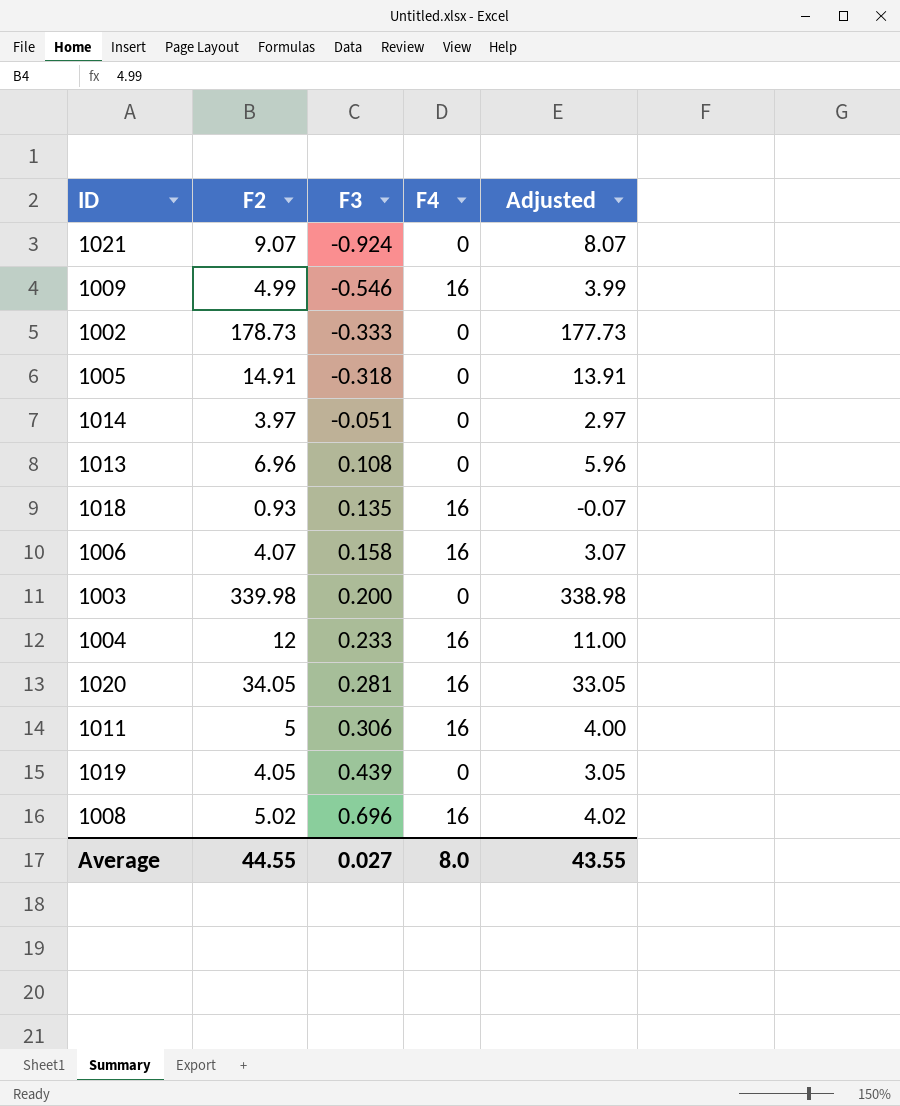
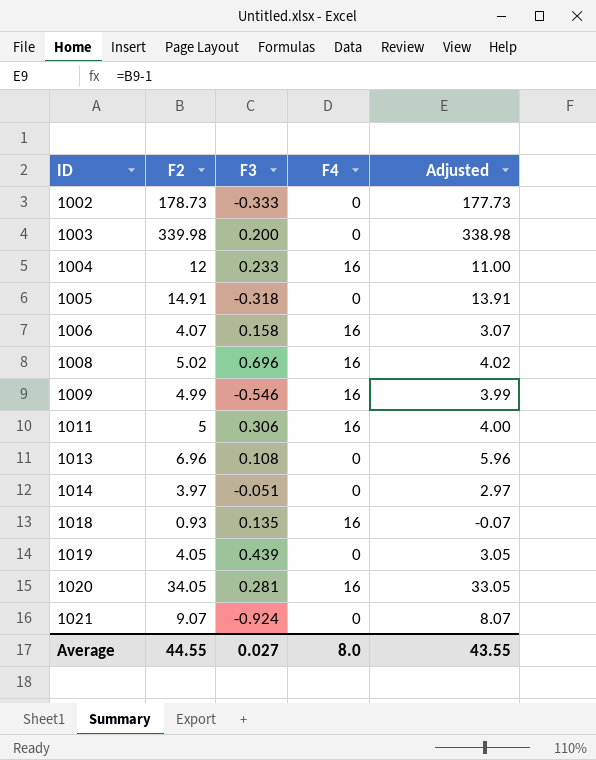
row order: F3 ascending -> ID ascending

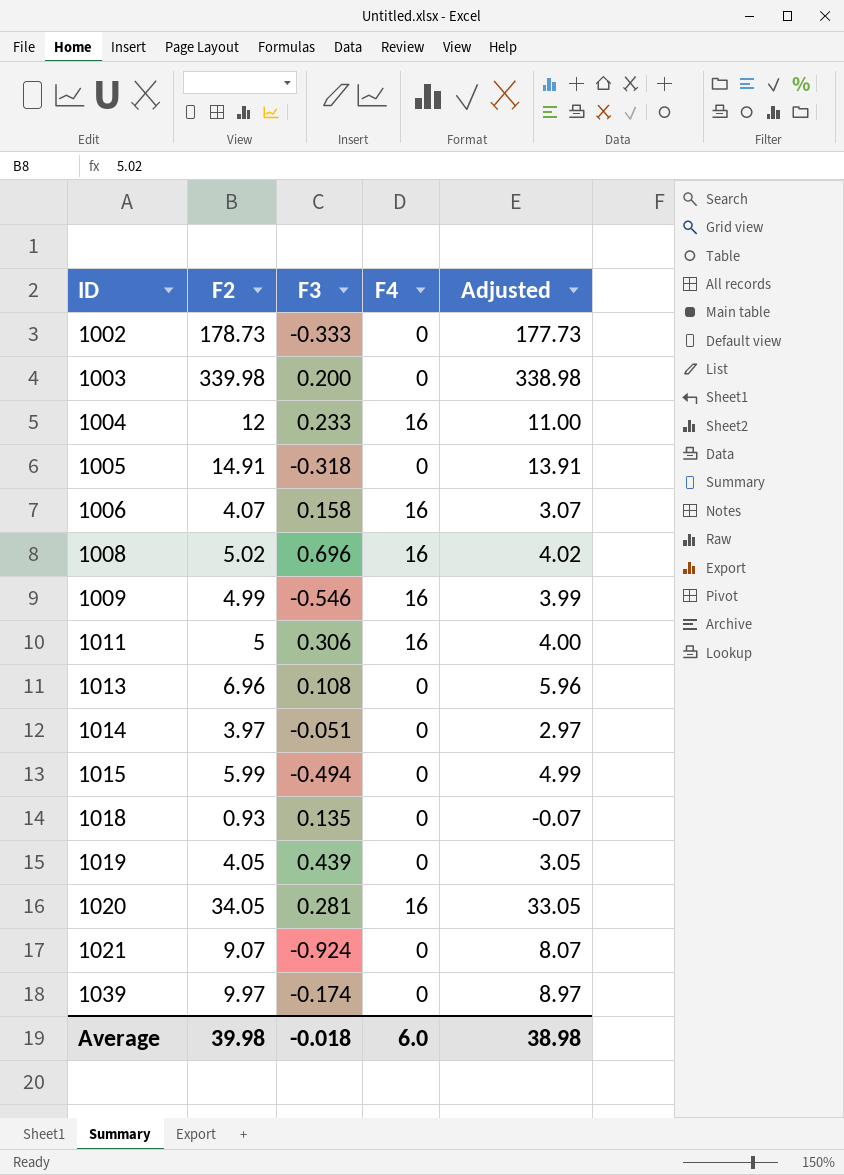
row 1015: none -> 5.99 | -0.494 | 0 | 4.99
1018 | F4: 16 -> 0
row 1039: none -> 9.97 | -0.174 | 0 | 8.97
Average | F2: 44.55 -> 39.98
Average | F3: 0.027 -> -0.018
Average | F4: 8.0 -> 6.0
Average | Adjusted: 43.55 -> 38.98

